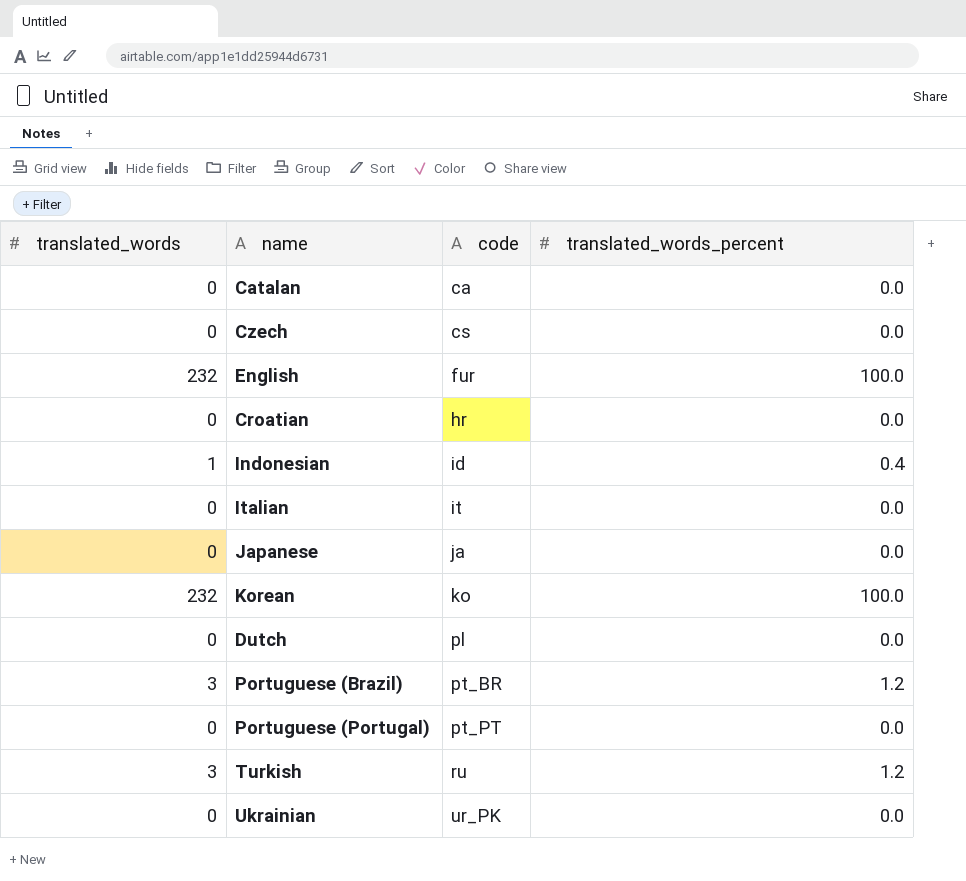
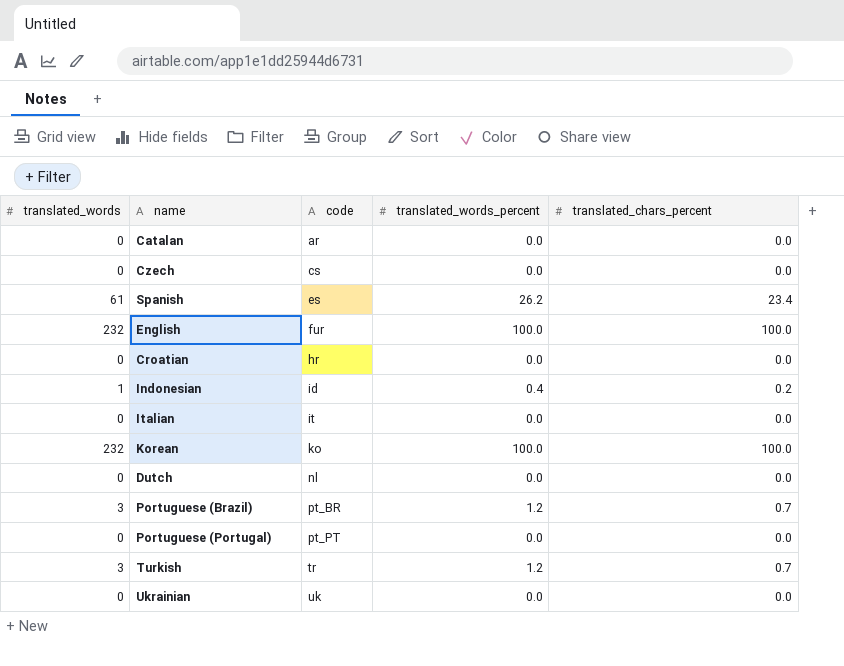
column translated_chars_percent | position: none -> 5
row Japanese: 0 | ja | 0.0 -> none
Catalan | code: ca -> ar
row Spanish: none -> 61 | es | 26.2 | 23.4
Dutch | code: pl -> nl
Turkish | code: ru -> tr
Ukrainian | code: ur_PK -> uk

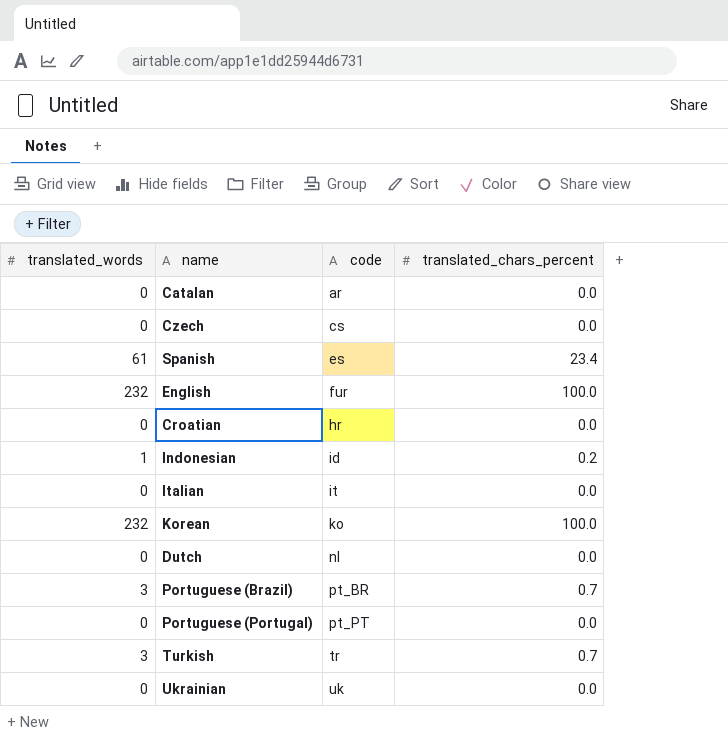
column translated_words_percent | position: 4 -> none

